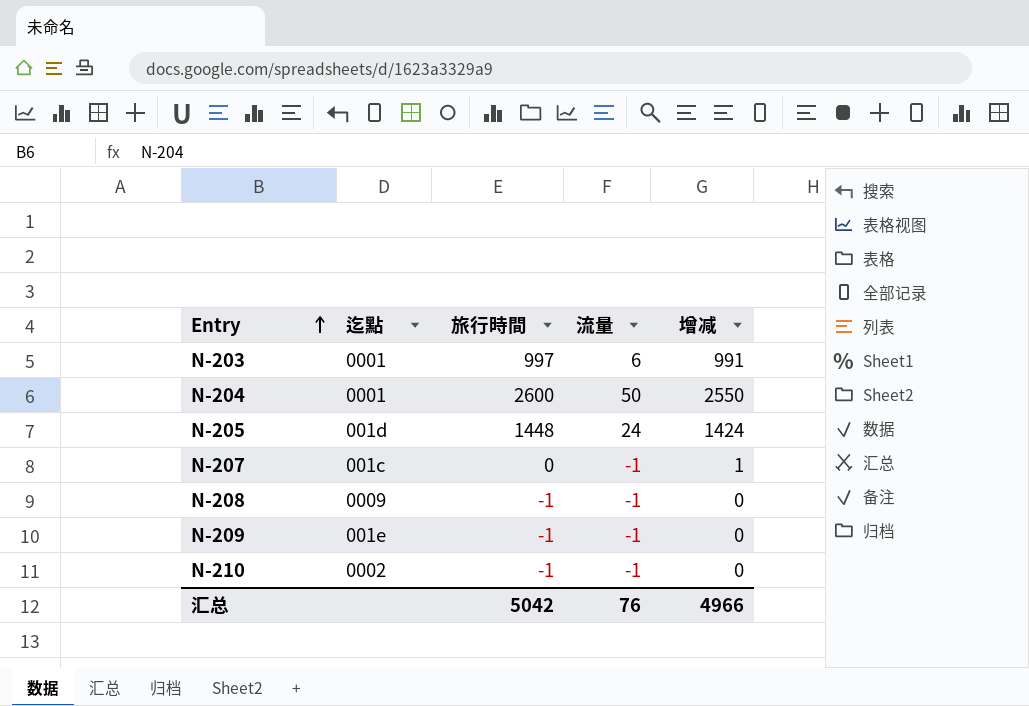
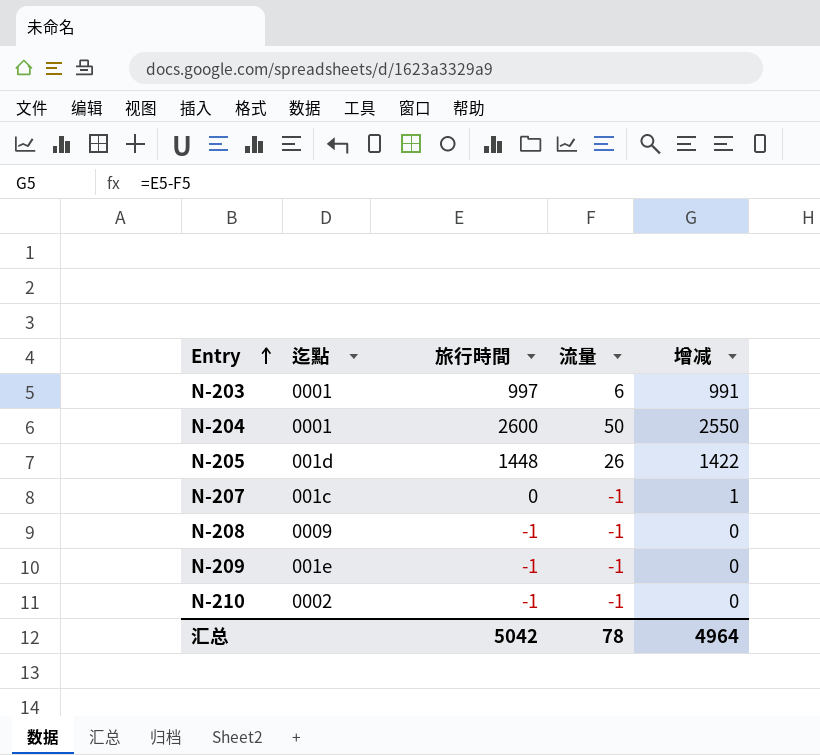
N-205 | 流量: 24 -> 26
N-205 | 增减: 1424 -> 1422
汇总 | 流量: 76 -> 78
汇总 | 增减: 4966 -> 4964

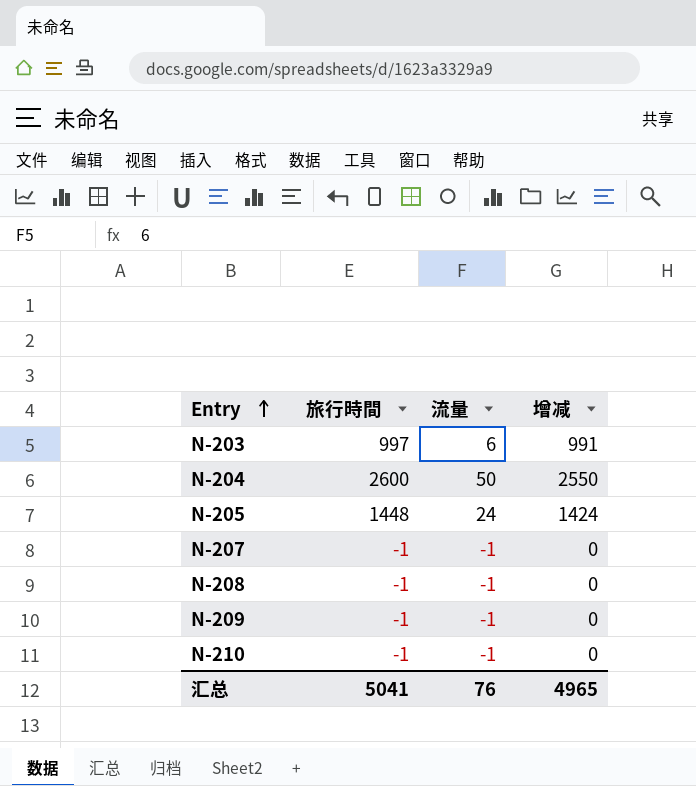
column 迄點 | position: 2 -> none
N-205 | 流量: 26 -> 24
N-205 | 增减: 1422 -> 1424
N-207 | 旅行時間: 0 -> -1
N-207 | 增减: 1 -> 0
汇总 | 旅行時間: 5042 -> 5041
汇总 | 流量: 78 -> 76
汇总 | 增减: 4964 -> 4965

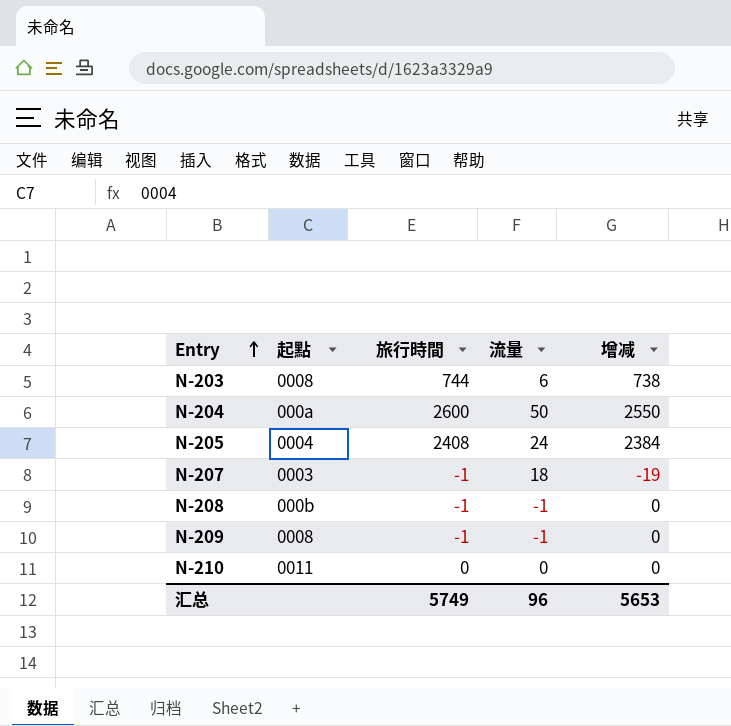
column 起點 | position: none -> 2
N-203 | 旅行時間: 997 -> 744
N-203 | 增减: 991 -> 738
N-205 | 旅行時間: 1448 -> 2408
N-205 | 增减: 1424 -> 2384
N-207 | 流量: -1 -> 18
N-207 | 增减: 0 -> -19
N-210 | 旅行時間: -1 -> 0
N-210 | 流量: -1 -> 0
汇总 | 旅行時間: 5041 -> 5749
汇总 | 流量: 76 -> 96
汇总 | 增减: 4965 -> 5653

